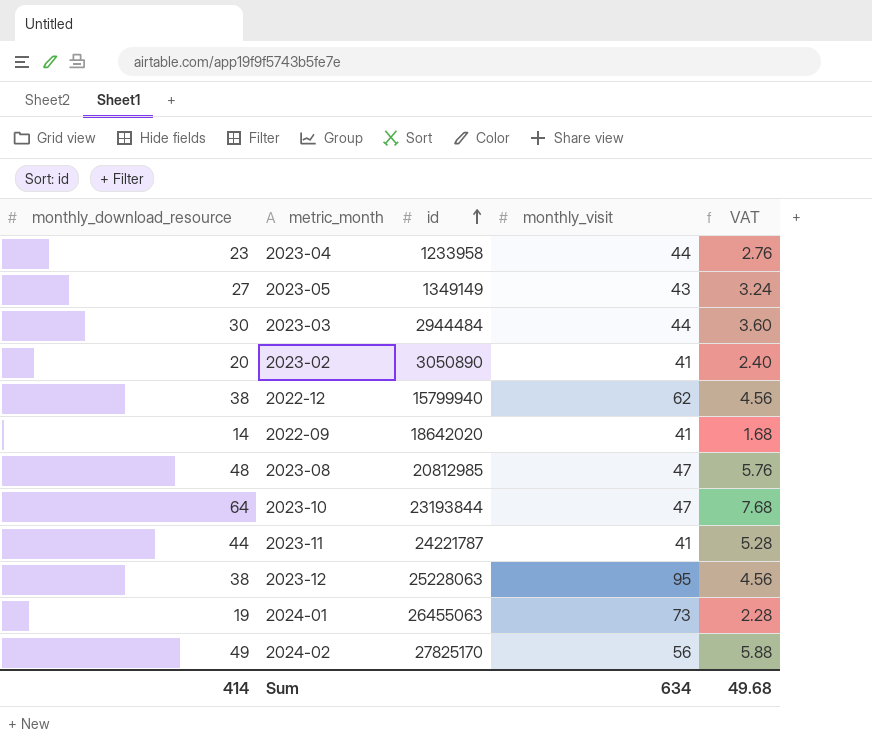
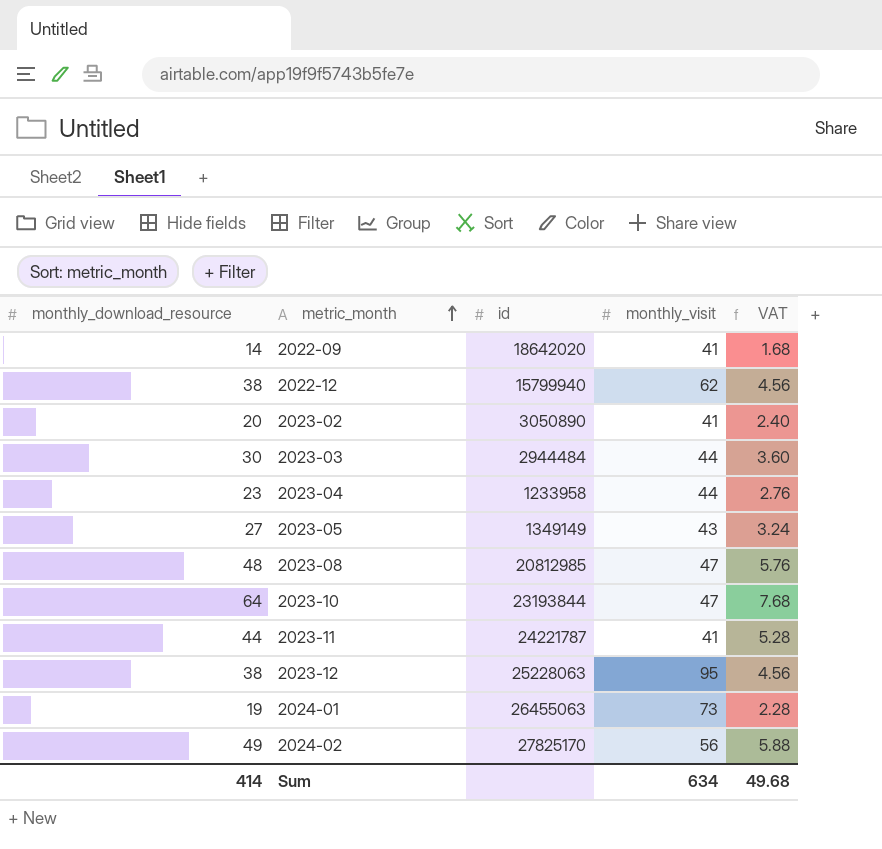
row order: id ascending -> metric_month ascending

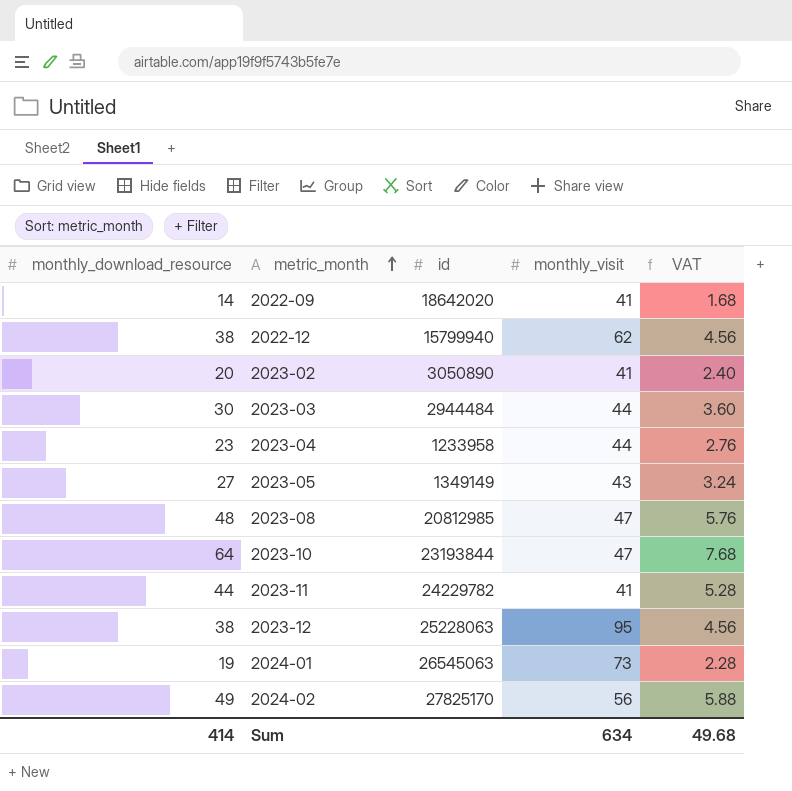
2023-11 | id: 24221787 -> 24229782
2024-01 | id: 26455063 -> 26545063

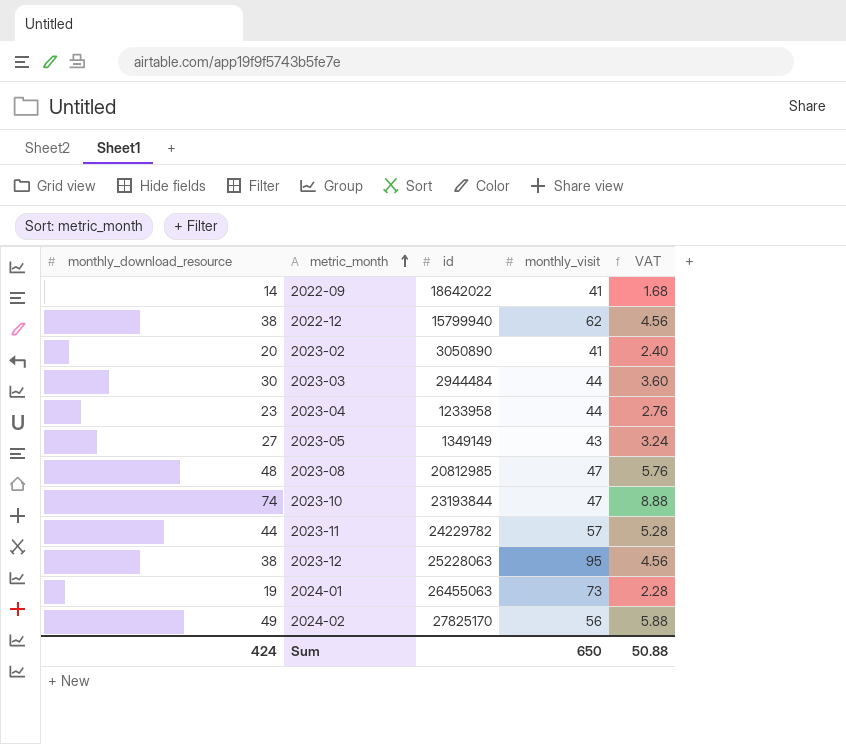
2022-09 | id: 18642020 -> 18642022
2023-10 | monthly_download_resource: 64 -> 74
2023-10 | VAT: 7.68 -> 8.88
2023-11 | monthly_visit: 41 -> 57
2024-01 | id: 26545063 -> 26455063
Sum | monthly_download_resource: 414 -> 424
Sum | monthly_visit: 634 -> 650
Sum | VAT: 49.68 -> 50.88

